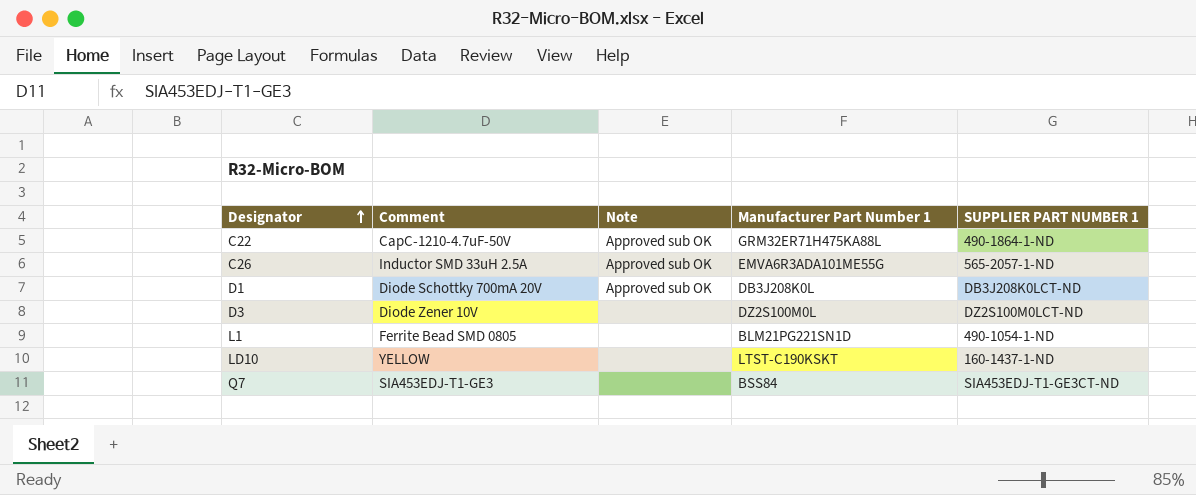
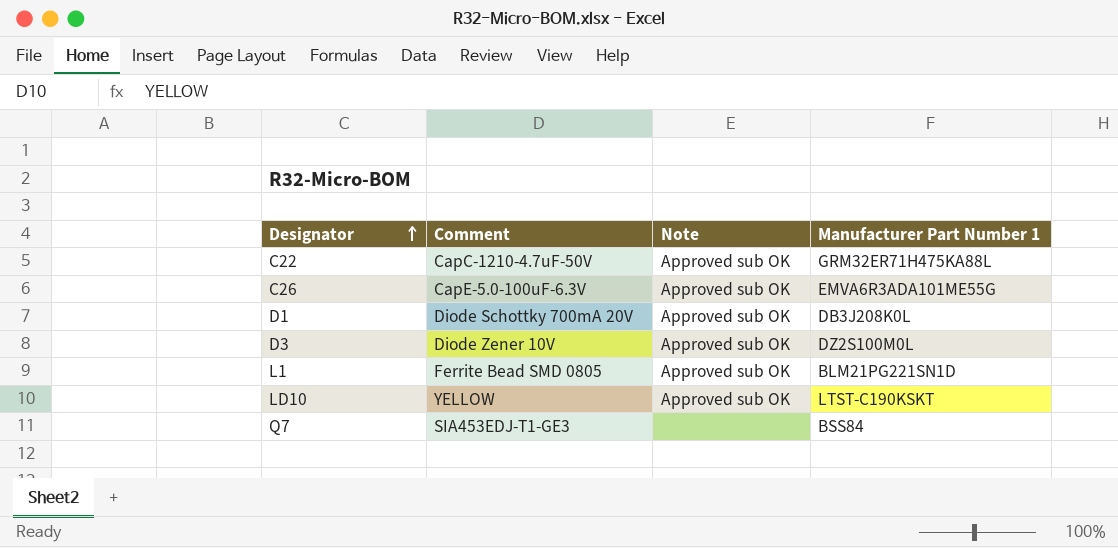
column SUPPLIER PART NUMBER 1 | position: 5 -> none
C26 | Comment: Inductor SMD 33uH 2.5A -> CapE-5.0-100uF-6.3V
D3 | Note: none -> Approved sub OK
L1 | Note: none -> Approved sub OK
LD10 | Note: none -> Approved sub OK

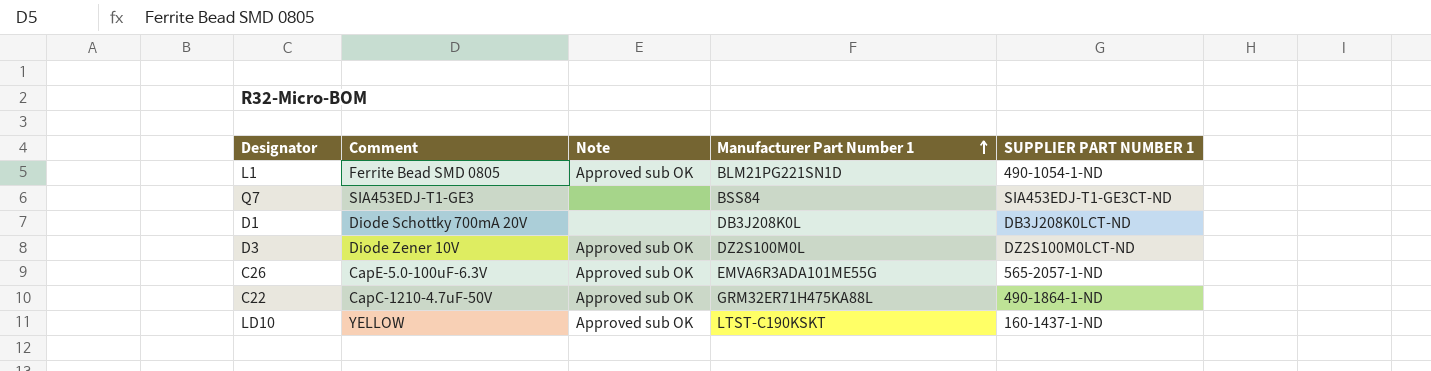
row order: Designator ascending -> Manufacturer Part Number 1 ascending
column SUPPLIER PART NUMBER 1 | position: none -> 5
D1 | Note: Approved sub OK -> none

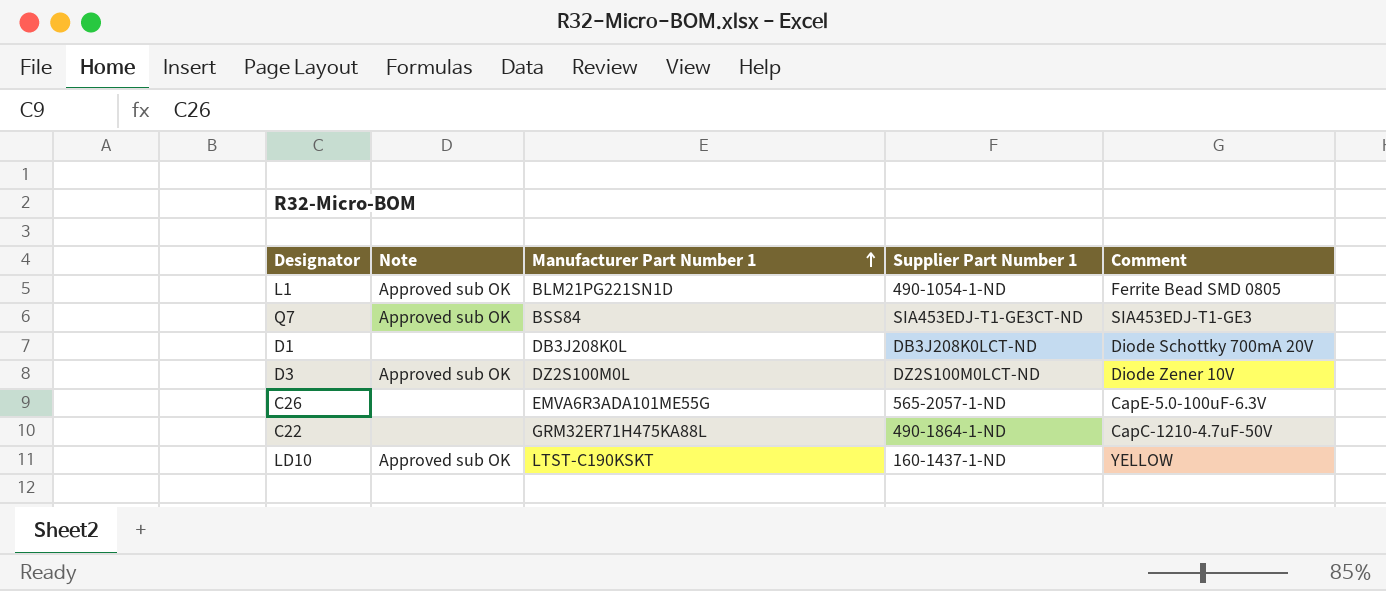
column name: SUPPLIER PART NUMBER 1 -> Supplier Part Number 1
column Comment | position: 2 -> 5
Q7 | Note: none -> Approved sub OK
C26 | Note: Approved sub OK -> none
C22 | Note: Approved sub OK -> none

